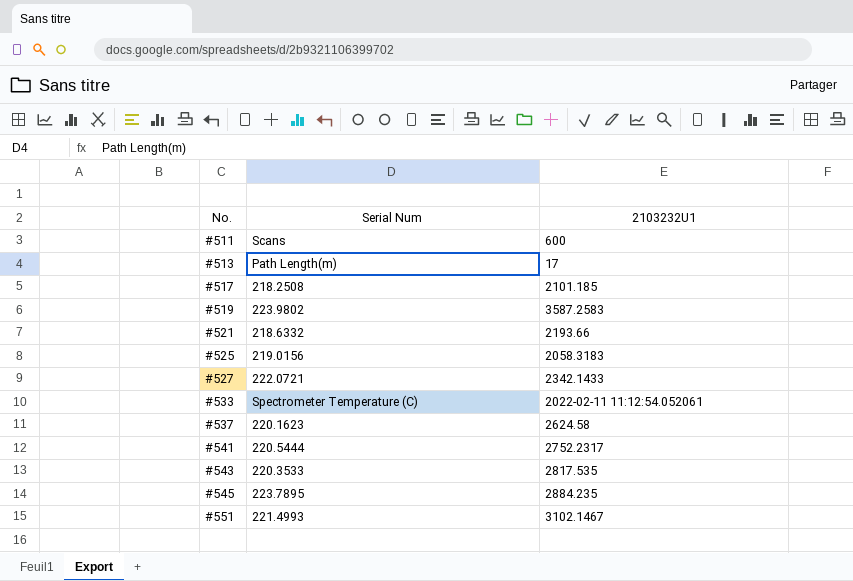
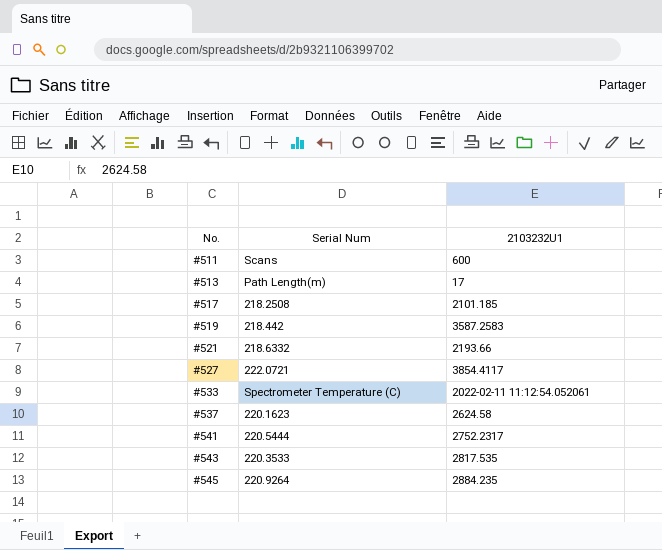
row #525: 219.0156 | 2058.3183 -> none
row #551: 221.4993 | 3102.1467 -> none
#519 | Serial Num: 223.9802 -> 218.442
#527 | 2103232U1: 2342.1433 -> 3854.4117
#545 | Serial Num: 223.7895 -> 220.9264

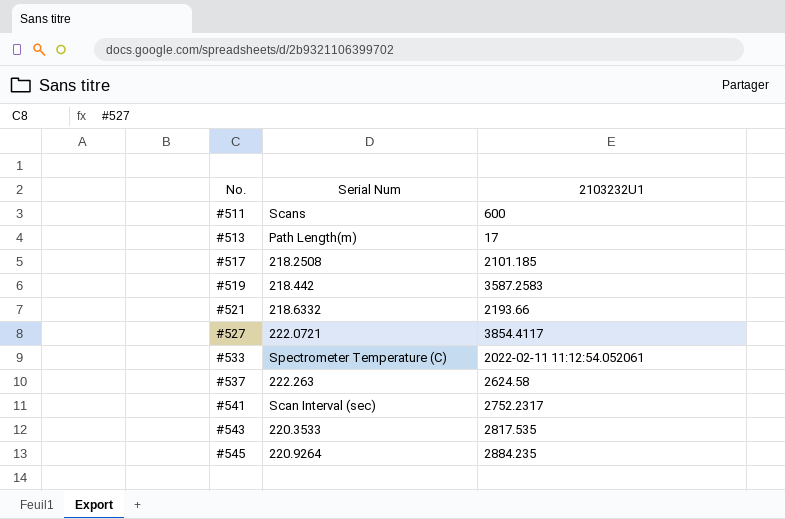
#537 | Serial Num: 220.1623 -> 222.263
#541 | Serial Num: 220.5444 -> Scan Interval (sec)

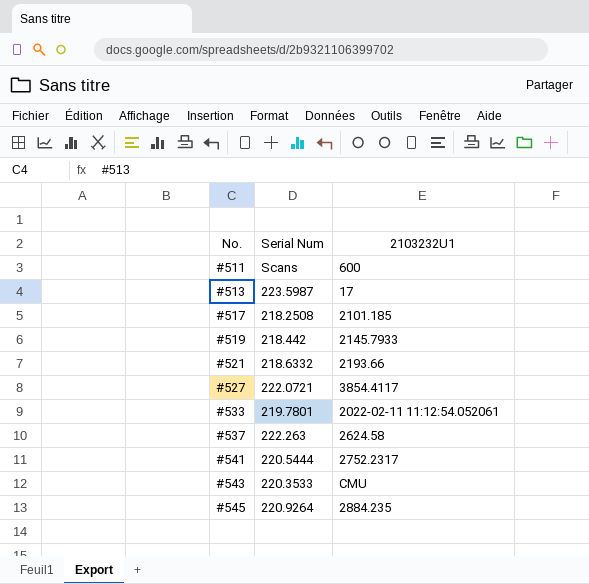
#513 | Serial Num: Path Length(m) -> 223.5987
#519 | 2103232U1: 3587.2583 -> 2145.7933
#533 | Serial Num: Spectrometer Temperature (C) -> 219.7801
#541 | Serial Num: Scan Interval (sec) -> 220.5444
#543 | 2103232U1: 2817.535 -> CMU

